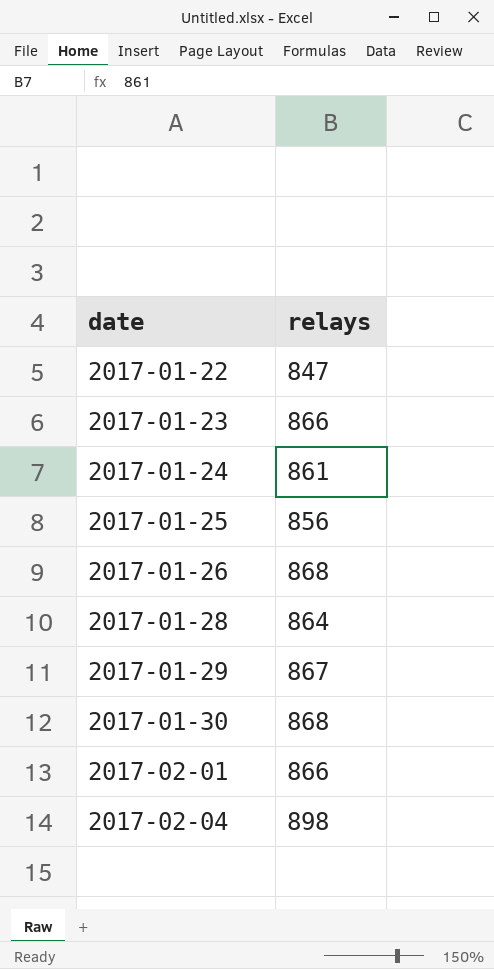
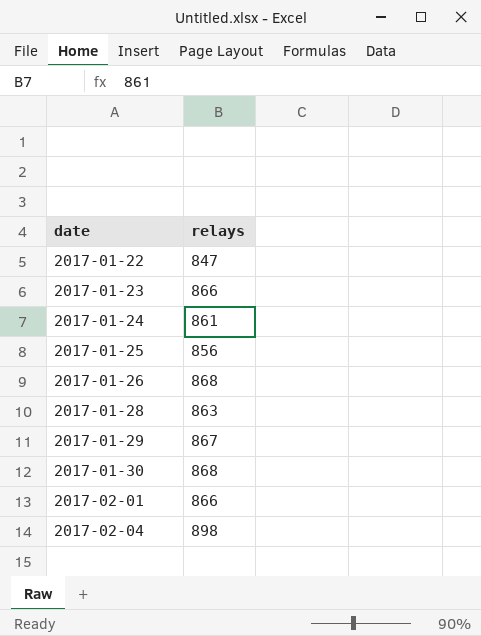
2017-01-28 | relays: 864 -> 863

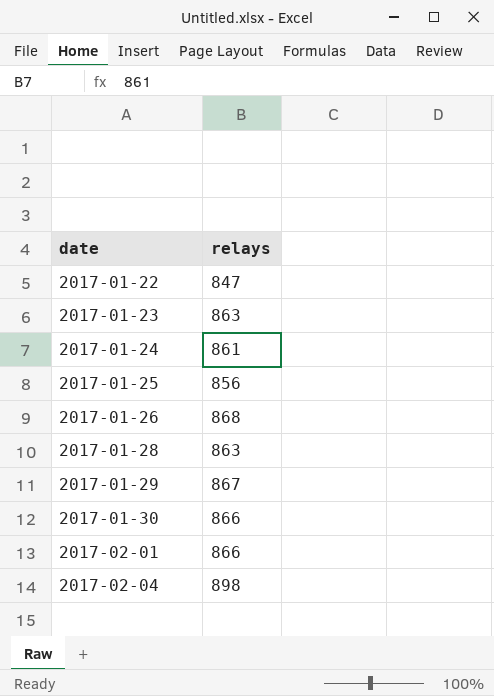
2017-01-23 | relays: 866 -> 863
2017-01-30 | relays: 868 -> 866

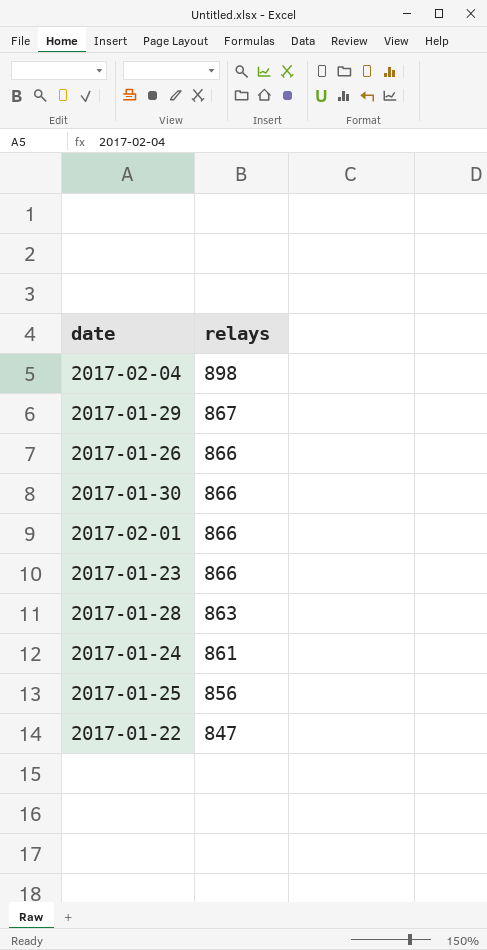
row order: date ascending -> relays descending
2017-01-26 | relays: 868 -> 866
2017-01-23 | relays: 863 -> 866

